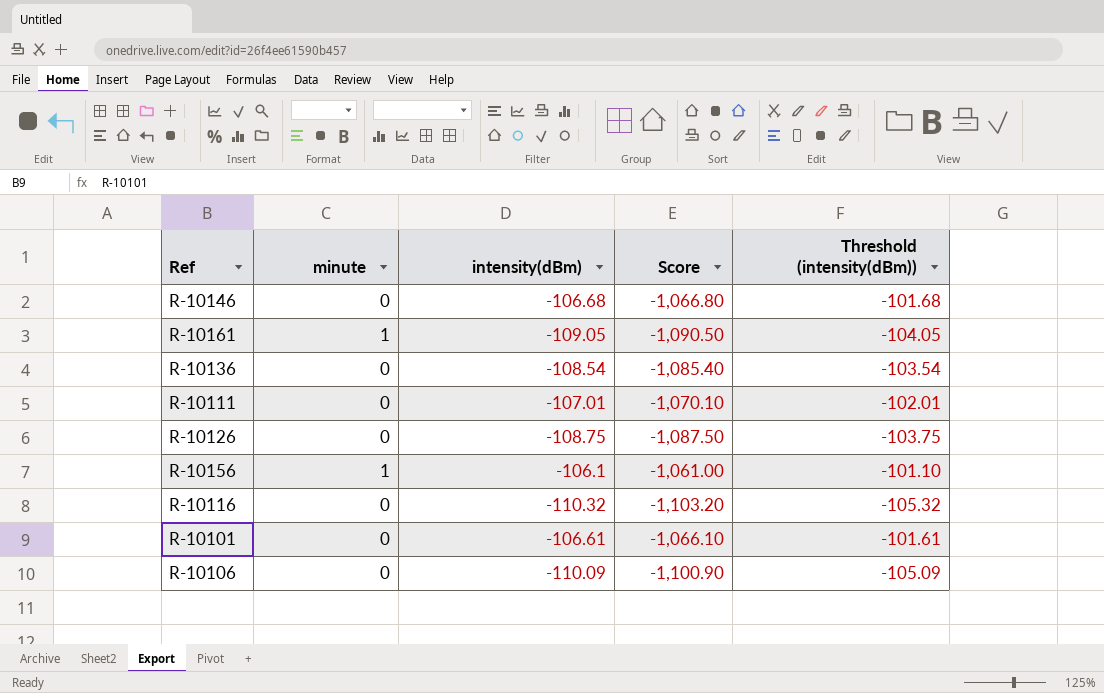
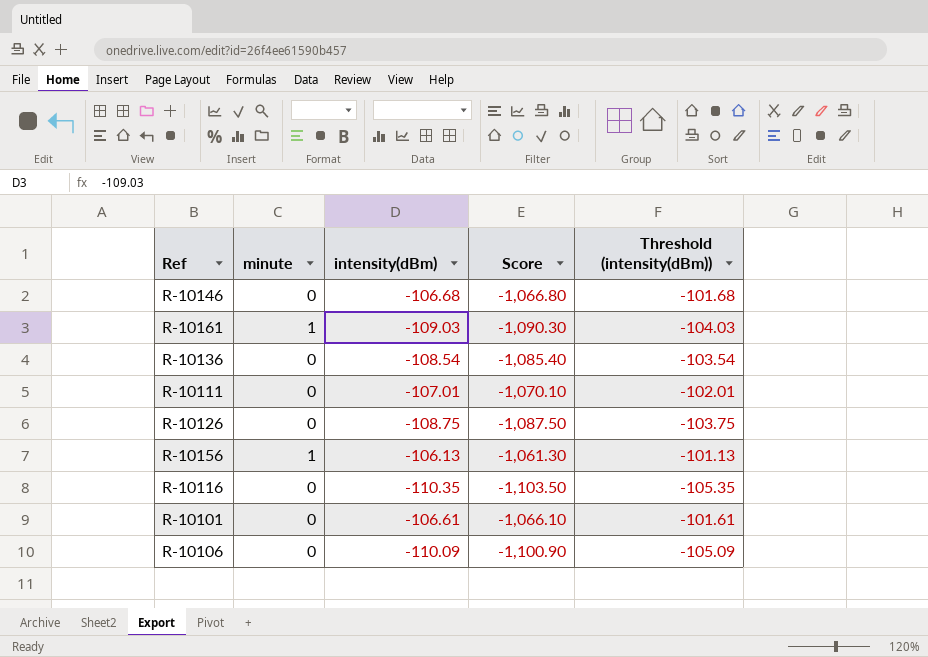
R-10161 | intensity(dBm): -109.05 -> -109.03
R-10161 | Score: -1,090.50 -> -1,090.30
R-10161 | Threshold (intensity(dBm)): -104.05 -> -104.03
R-10156 | intensity(dBm): -106.1 -> -106.13
R-10156 | Score: -1,061.00 -> -1,061.30
R-10156 | Threshold (intensity(dBm)): -101.10 -> -101.13
R-10116 | intensity(dBm): -110.32 -> -110.35
R-10116 | Score: -1,103.20 -> -1,103.50
R-10116 | Threshold (intensity(dBm)): -105.32 -> -105.35

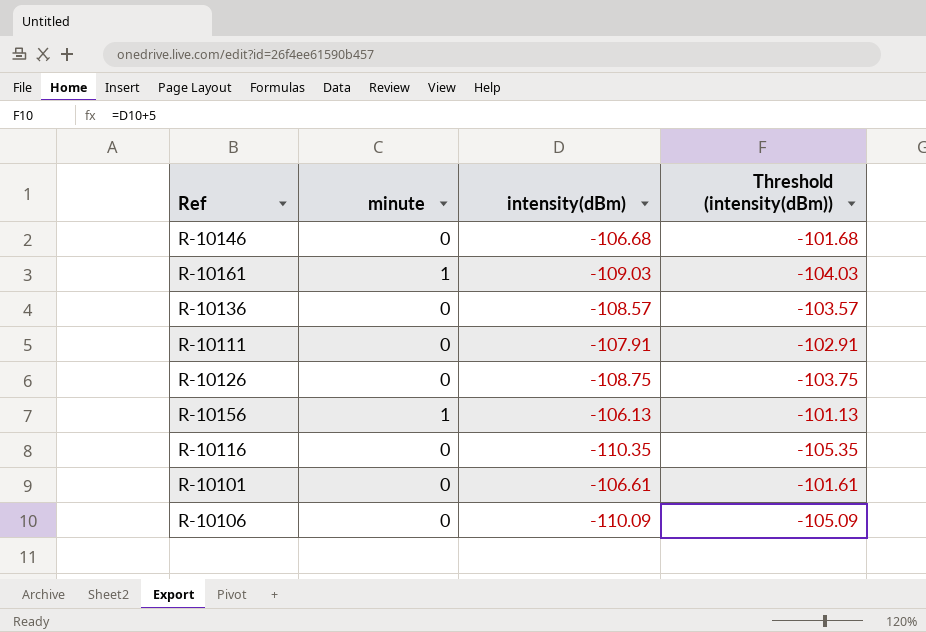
column Score | formula: [intensity(dBm)] * 10 -> none
R-10136 | intensity(dBm): -108.54 -> -108.57
R-10136 | Threshold (intensity(dBm)): -103.54 -> -103.57
R-10111 | intensity(dBm): -107.01 -> -107.91
R-10111 | Threshold (intensity(dBm)): -102.01 -> -102.91

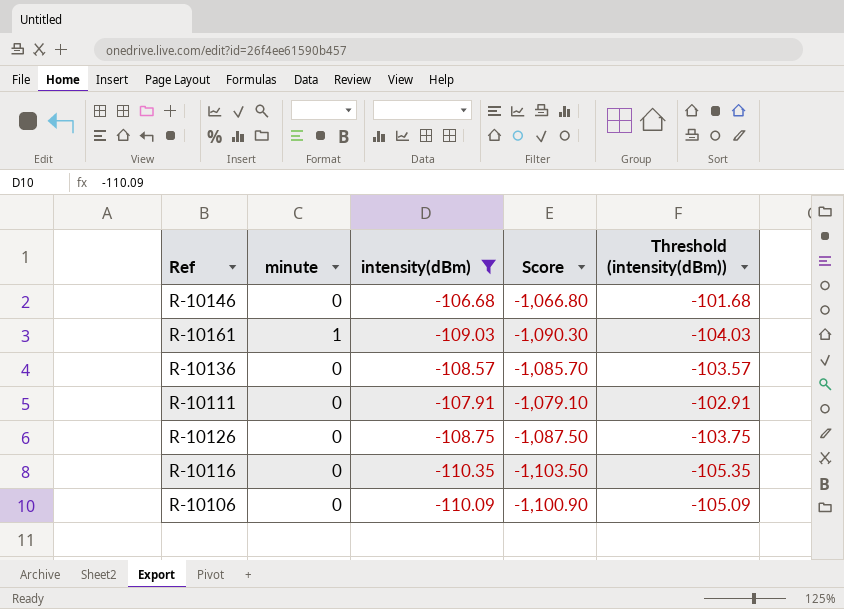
filter: none -> intensity(dBm) <= -106.68
column Score | formula: none -> [intensity(dBm)] * 10

